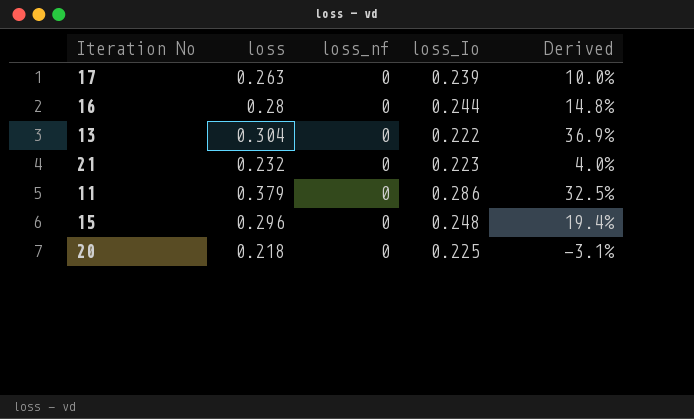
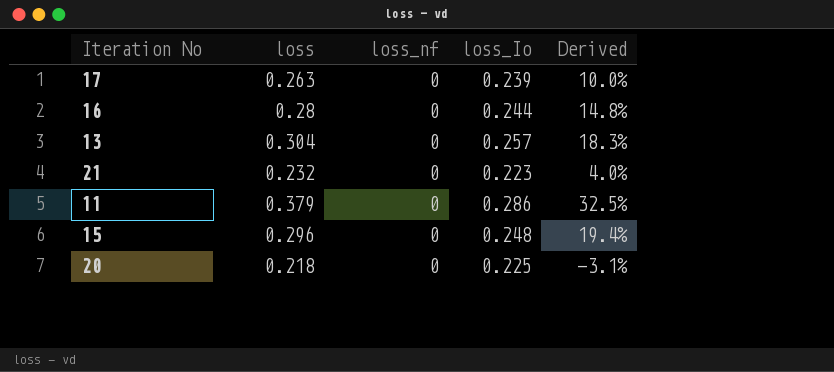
13 | loss_Io: 0.222 -> 0.257
13 | Derived: 36.9% -> 18.3%

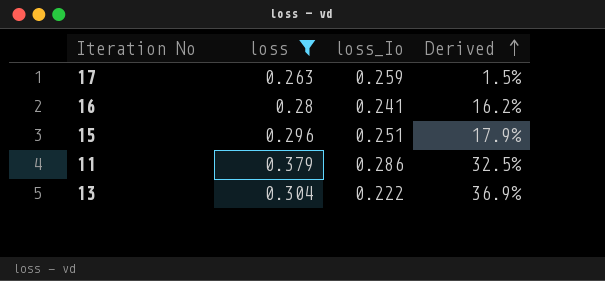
filter: none -> loss >= 0.263
row order: none -> Derived ascending
column loss_nf | position: 3 -> none
17 | loss_Io: 0.239 -> 0.259
17 | Derived: 10.0% -> 1.5%
16 | loss_Io: 0.244 -> 0.241
16 | Derived: 14.8% -> 16.2%
15 | loss_Io: 0.248 -> 0.251
15 | Derived: 19.4% -> 17.9%
13 | loss_Io: 0.257 -> 0.222
13 | Derived: 18.3% -> 36.9%

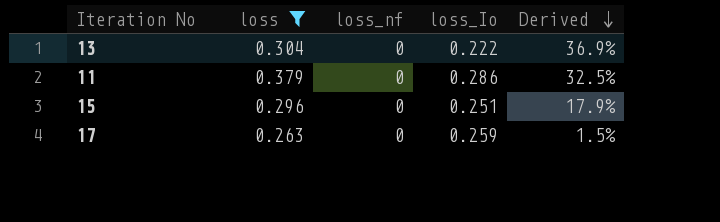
row order: Derived ascending -> Derived descending
column loss_nf | position: none -> 3
row 16: 0.28 | 0.241 | 16.2% -> none

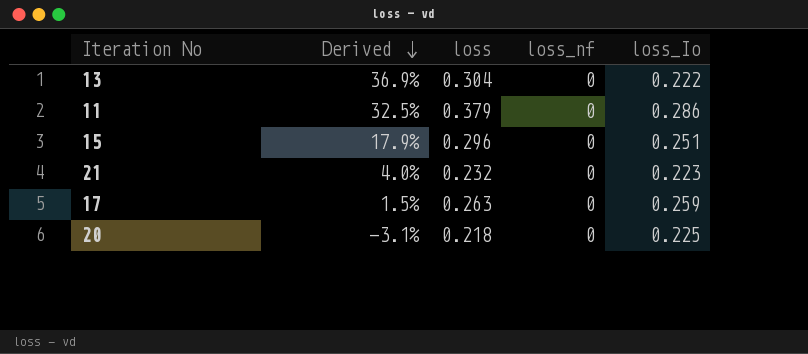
filter: loss >= 0.263 -> none
column Derived | position: 5 -> 2

